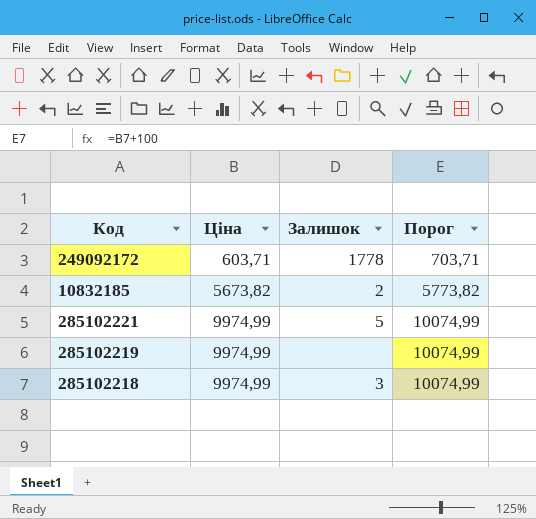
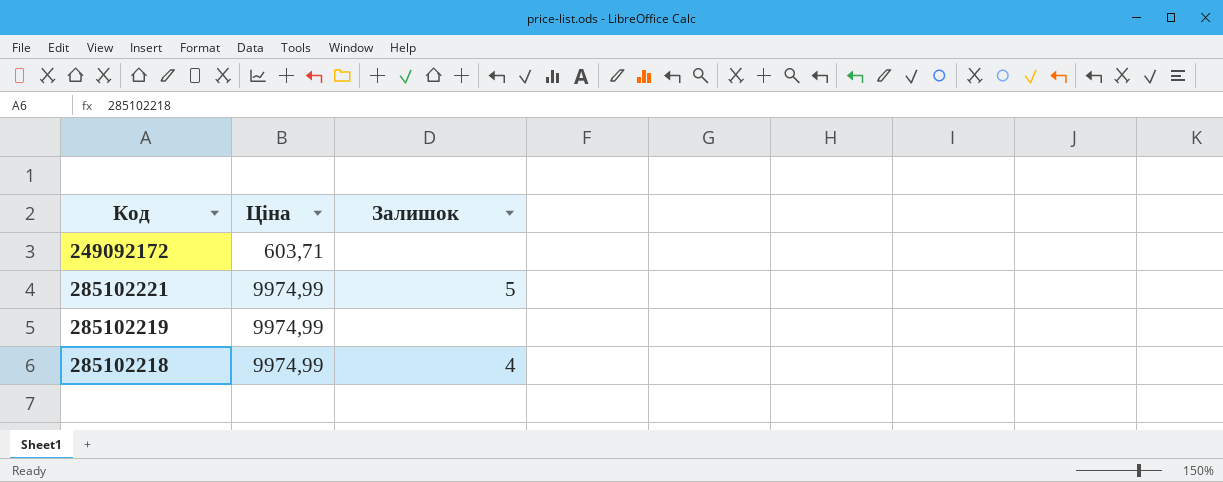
column Порог | formula: [Ціна] + 100 -> none
row 10832185: 5673,82 | 2 | 5773,82 -> none
249092172 | Залишок: 1778 -> none
285102218 | Залишок: 3 -> 4

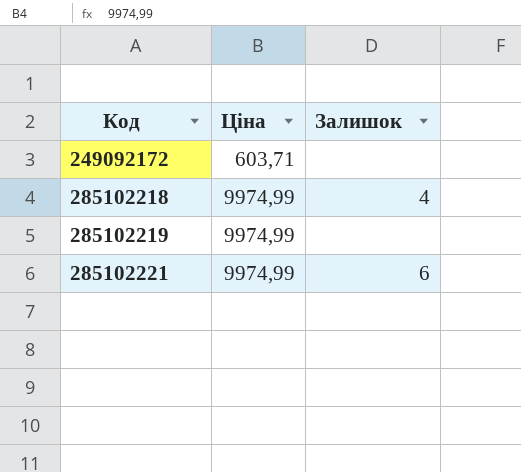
row order: Ціна ascending -> Код ascending
285102221 | Залишок: 5 -> 6

